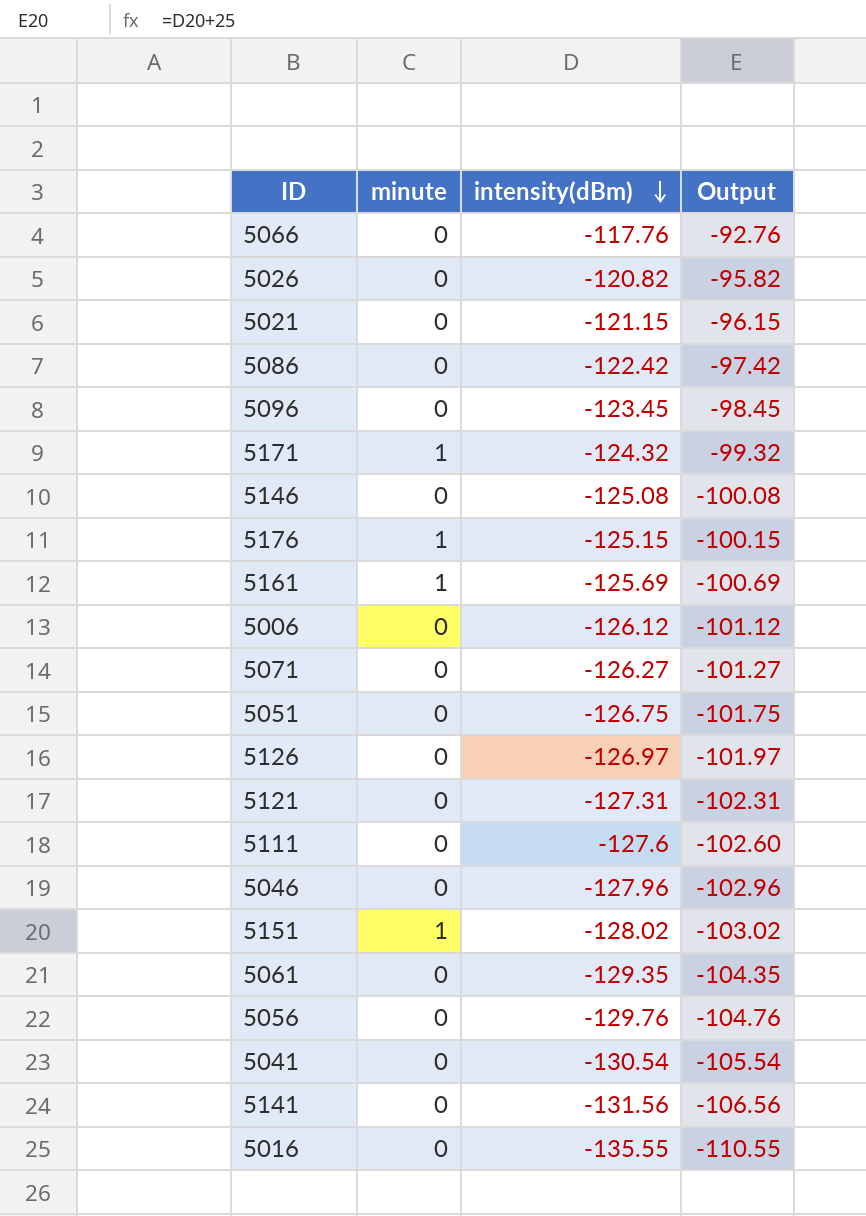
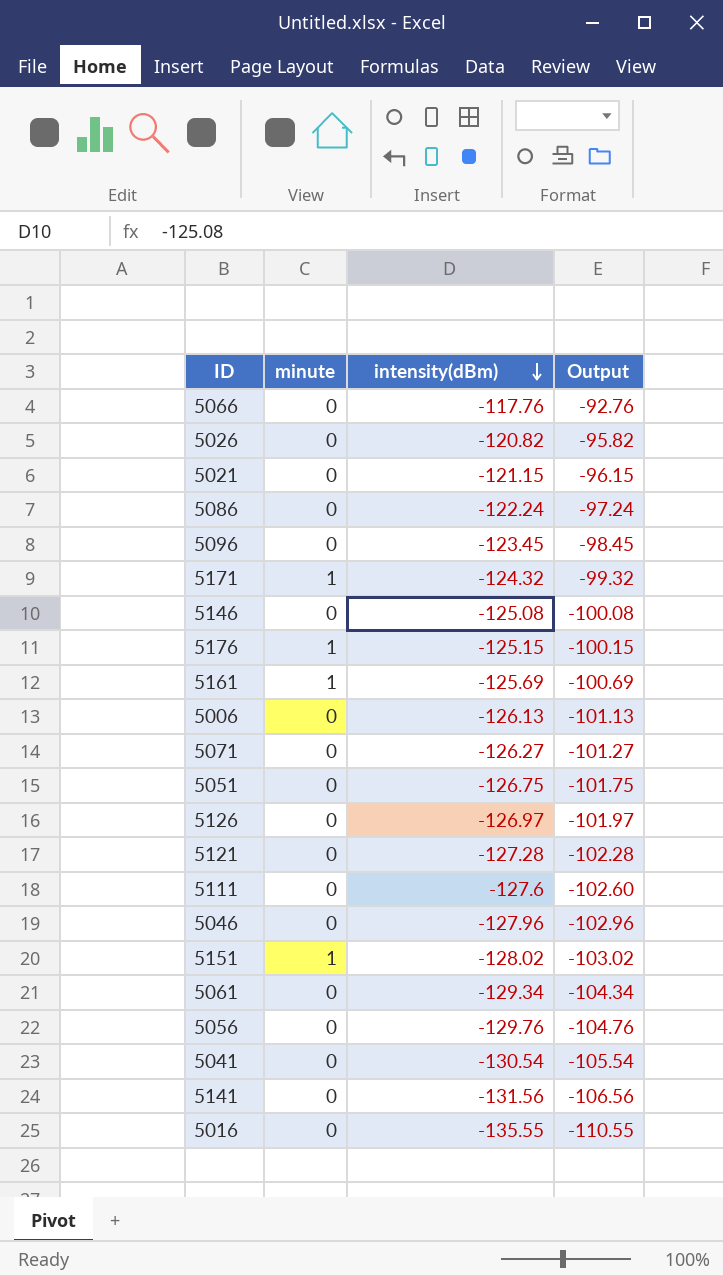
5086 | intensity(dBm): -122.42 -> -122.24
5086 | Output: -97.42 -> -97.24
5006 | intensity(dBm): -126.12 -> -126.13
5006 | Output: -101.12 -> -101.13
5121 | intensity(dBm): -127.31 -> -127.28
5121 | Output: -102.31 -> -102.28
5061 | intensity(dBm): -129.35 -> -129.34
5061 | Output: -104.35 -> -104.34

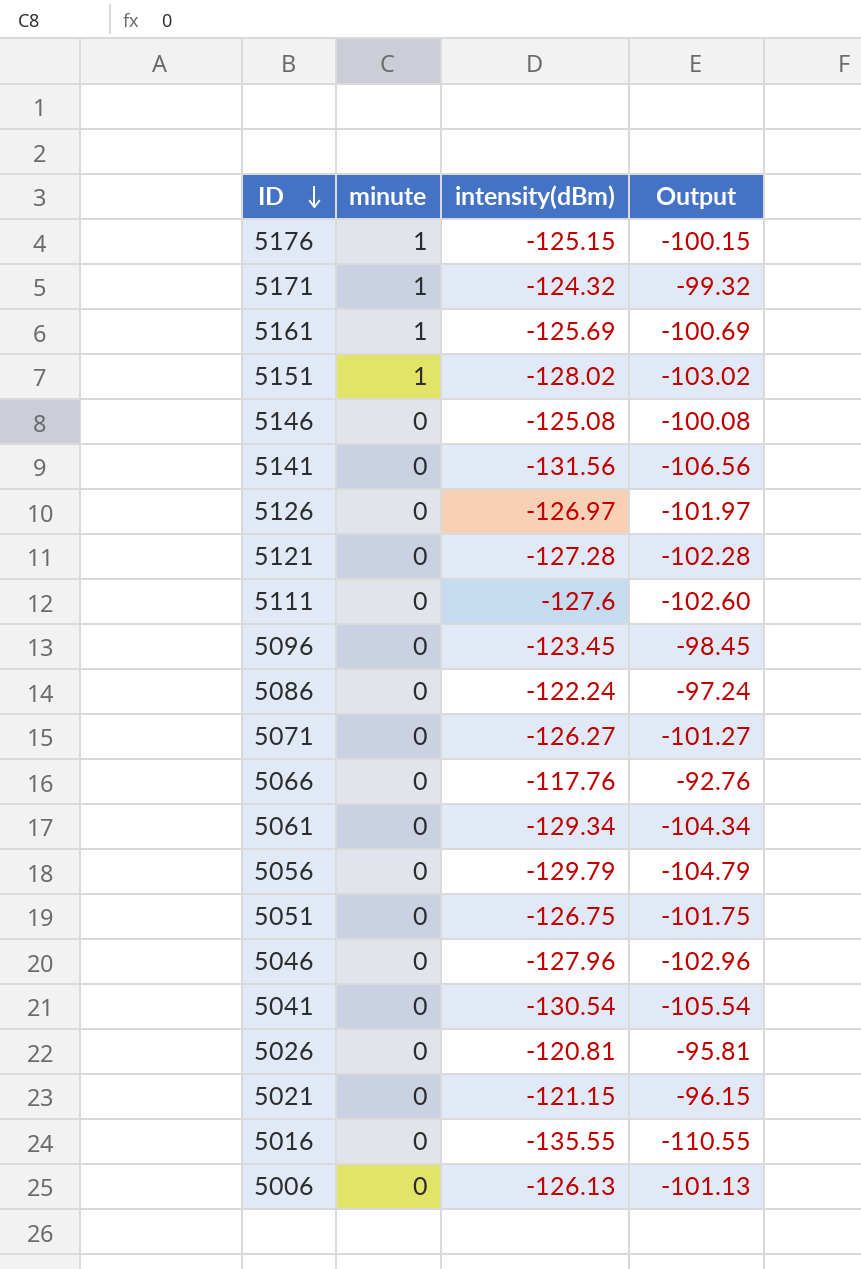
row order: intensity(dBm) descending -> ID descending
5056 | intensity(dBm): -129.76 -> -129.79
5056 | Output: -104.76 -> -104.79
5026 | intensity(dBm): -120.82 -> -120.81
5026 | Output: -95.82 -> -95.81

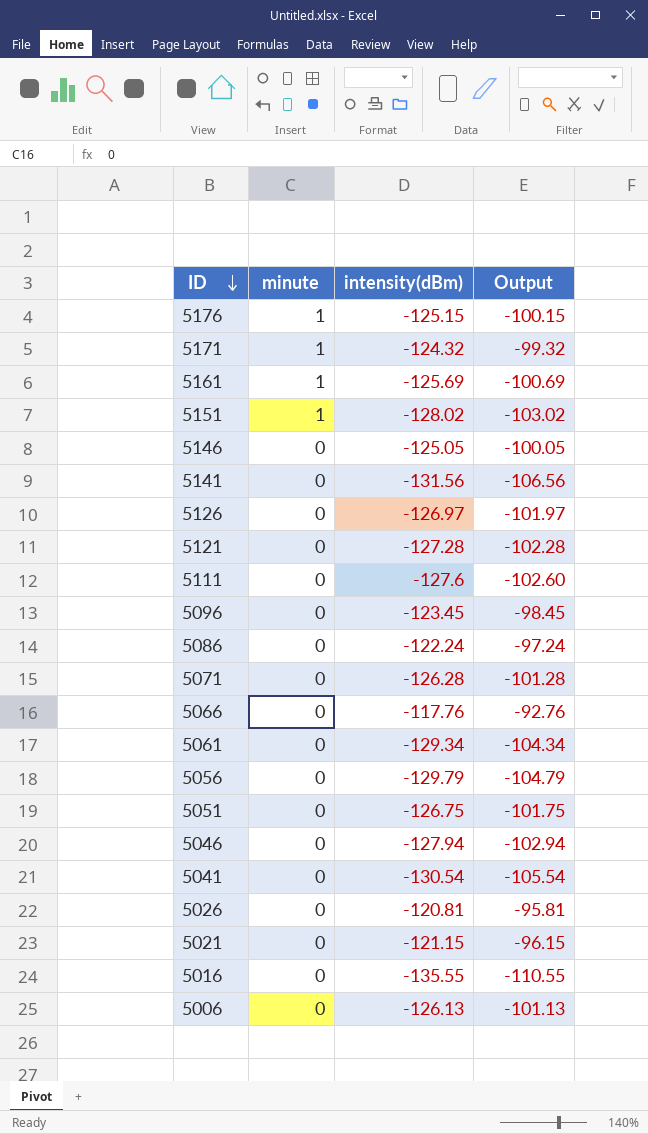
5146 | intensity(dBm): -125.08 -> -125.05
5146 | Output: -100.08 -> -100.05
5071 | intensity(dBm): -126.27 -> -126.28
5071 | Output: -101.27 -> -101.28
5046 | intensity(dBm): -127.96 -> -127.94
5046 | Output: -102.96 -> -102.94

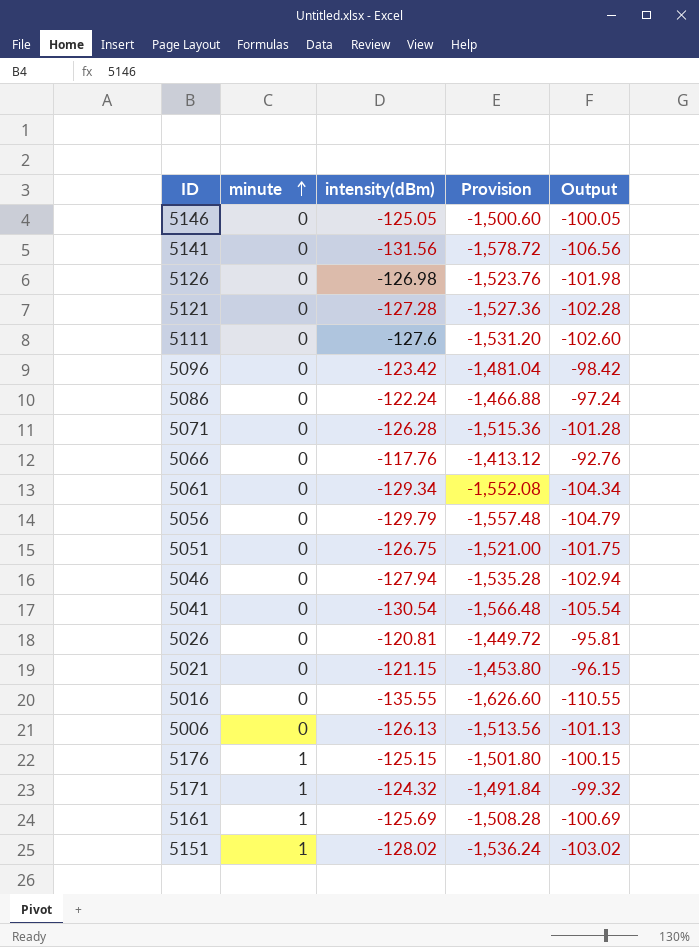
row order: ID descending -> minute ascending
column Provision | formula: none -> [intensity(dBm)] * 12
5126 | intensity(dBm): -126.97 -> -126.98
5126 | Output: -101.97 -> -101.98
5096 | intensity(dBm): -123.45 -> -123.42
5096 | Output: -98.45 -> -98.42

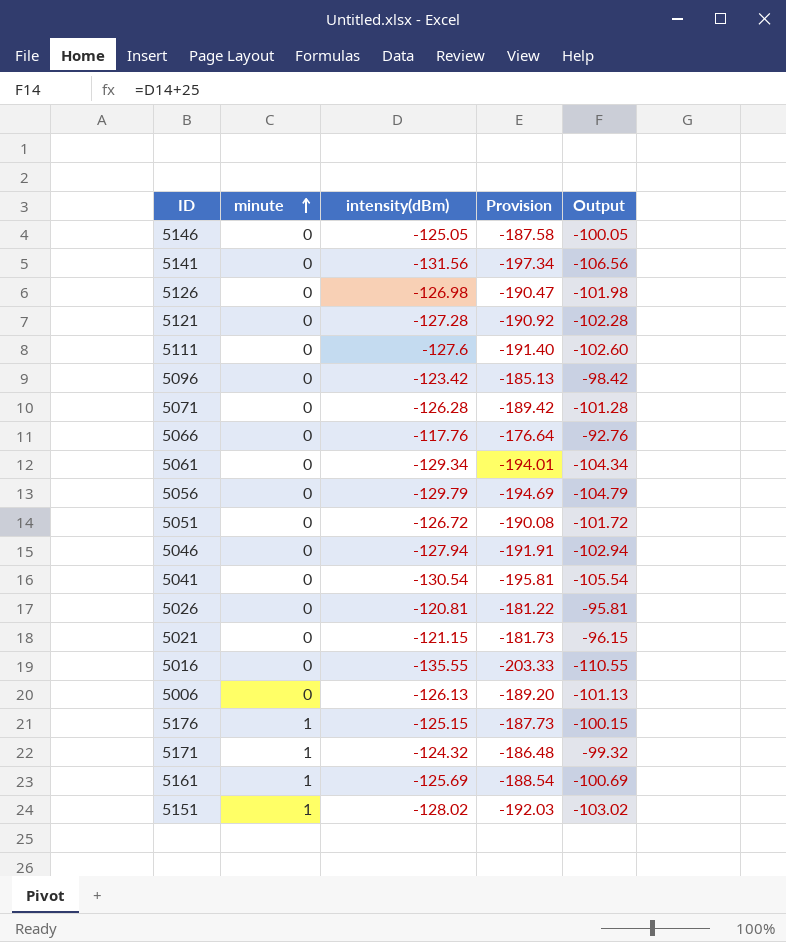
column Provision | formula: [intensity(dBm)] * 12 -> [intensity(dBm)] * 1.5
row 5086: 0 | -122.24 | -1,466.88 | -97.24 -> none
5051 | intensity(dBm): -126.75 -> -126.72
5051 | Output: -101.75 -> -101.72

